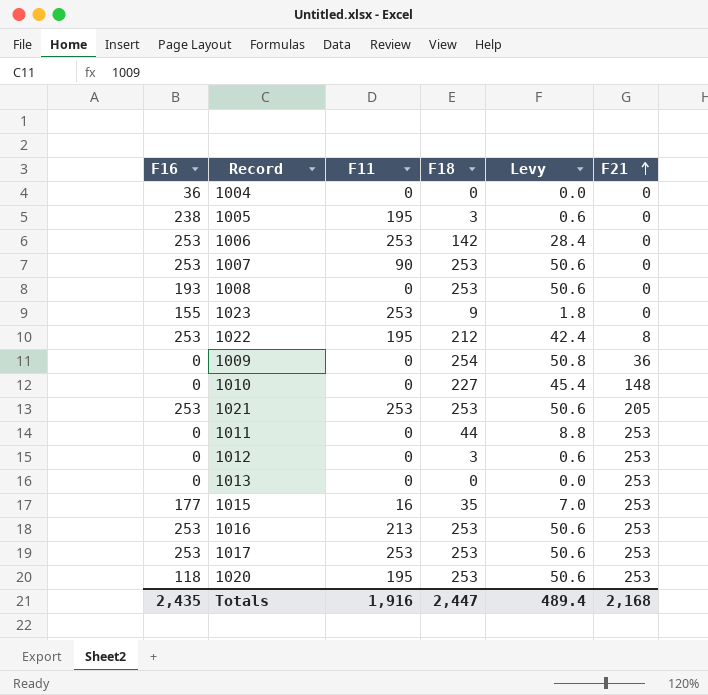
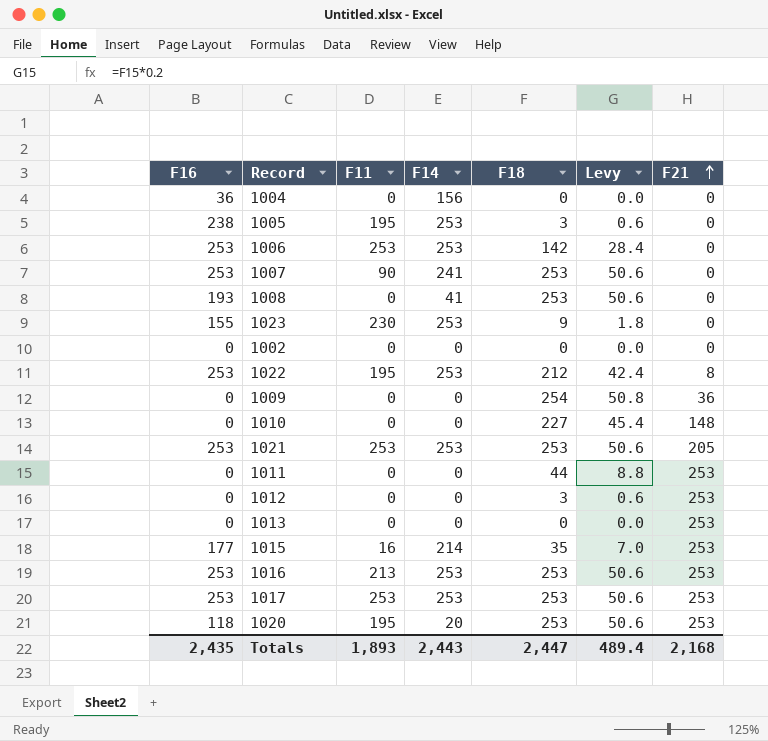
column F14 | position: none -> 4
1023 | F11: 253 -> 230
row 1002: none -> 0 | 0 | 0 | 0 | 0.0 | 0
Totals | F11: 1,916 -> 1,893

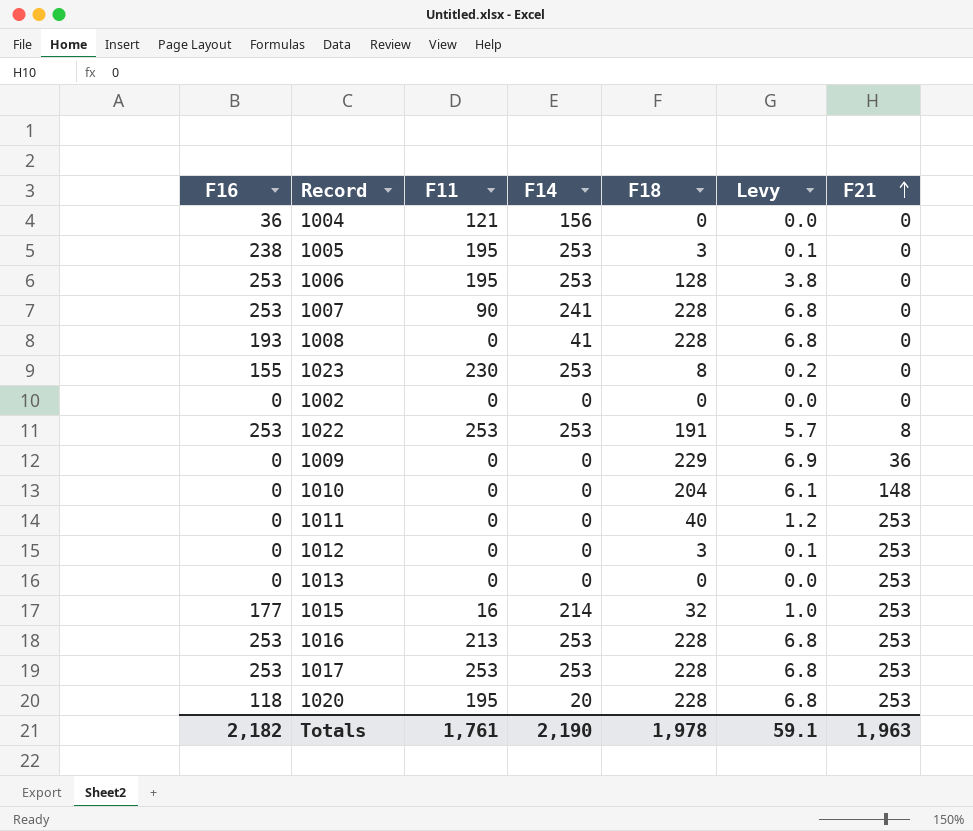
column Levy | formula: [F18] * 0.2 -> [F18] * 0.03
row 1021: 253 | 253 | 253 | 253 | 50.6 | 205 -> none
1004 | F11: 0 -> 121
1006 | F11: 253 -> 195
1006 | F18: 142 -> 128
1007 | F18: 253 -> 228
1008 | F18: 253 -> 228
1023 | F18: 9 -> 8
1022 | F11: 195 -> 253
1022 | F18: 212 -> 191
1009 | F18: 254 -> 229
1010 | F18: 227 -> 204
1011 | F18: 44 -> 40
1015 | F18: 35 -> 32
1016 | F18: 253 -> 228
1017 | F18: 253 -> 228
1020 | F18: 253 -> 228
Totals | F16: 2,435 -> 2,182
Totals | F11: 1,893 -> 1,761
Totals | F14: 2,443 -> 2,190
Totals | F18: 2,447 -> 1,978
Totals | Levy: 489.4 -> 59.1
Totals | F21: 2,168 -> 1,963

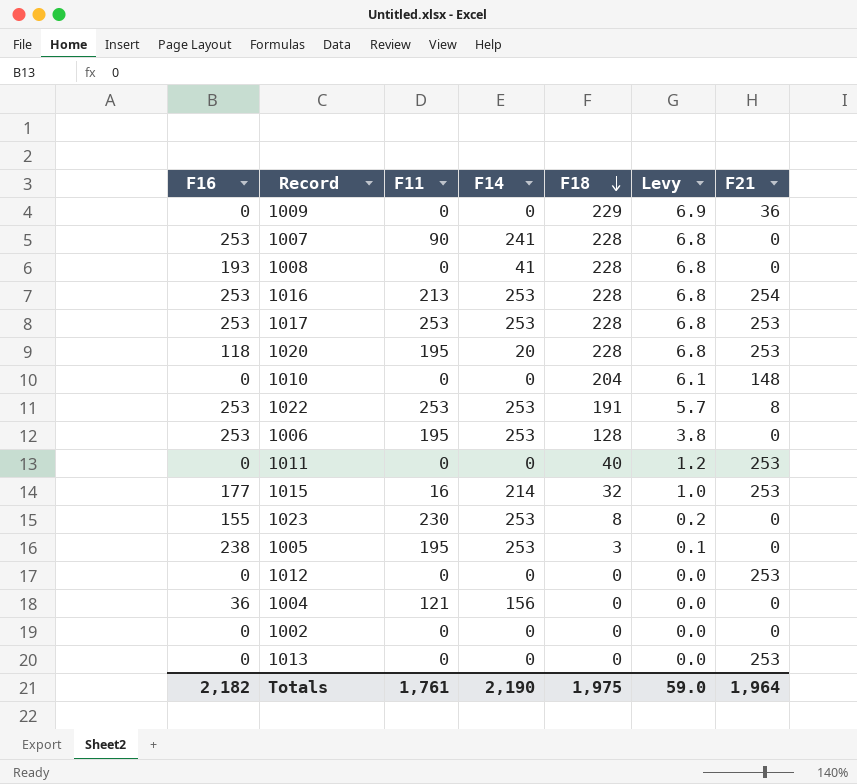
row order: F21 ascending -> F18 descending
1016 | F21: 253 -> 254
1012 | F18: 3 -> 0
1012 | Levy: 0.1 -> 0.0
Totals | F18: 1,978 -> 1,975
Totals | Levy: 59.1 -> 59.0
Totals | F21: 1,963 -> 1,964

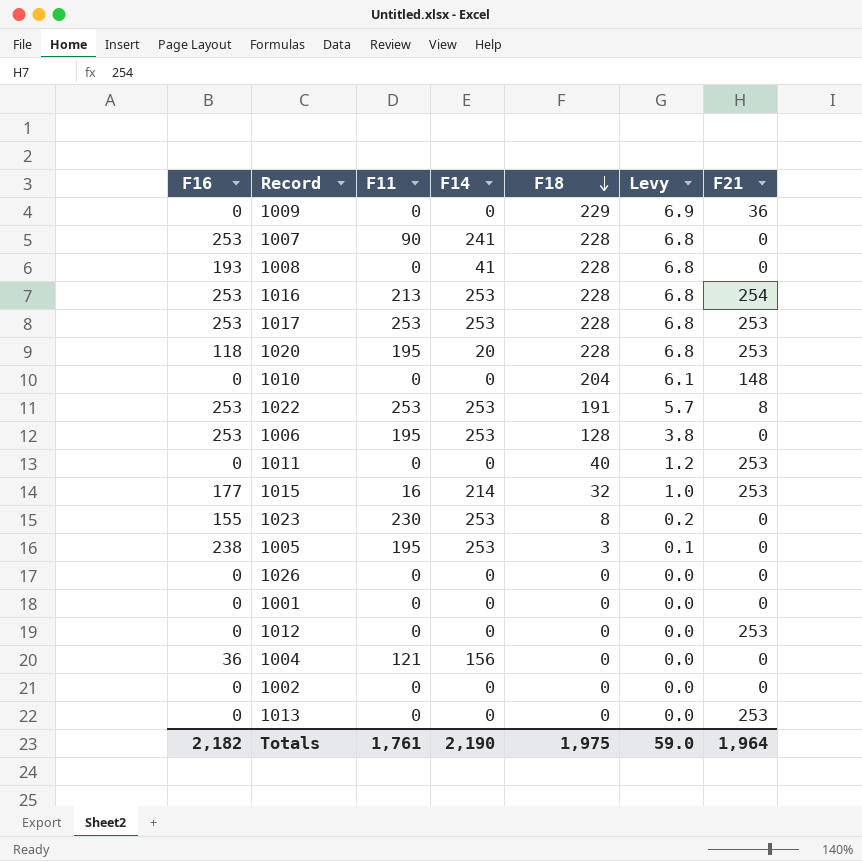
row 1026: none -> 0 | 0 | 0 | 0 | 0.0 | 0
row 1001: none -> 0 | 0 | 0 | 0 | 0.0 | 0

